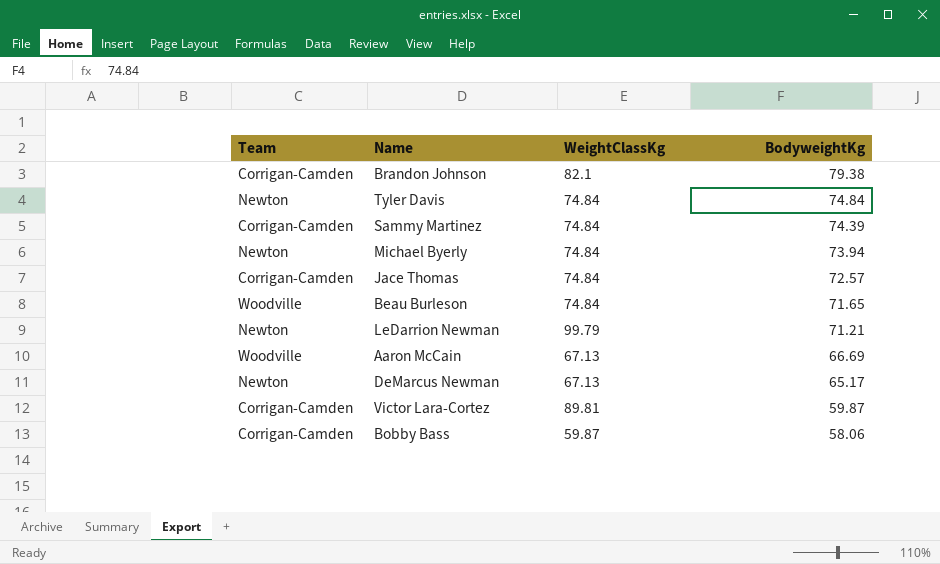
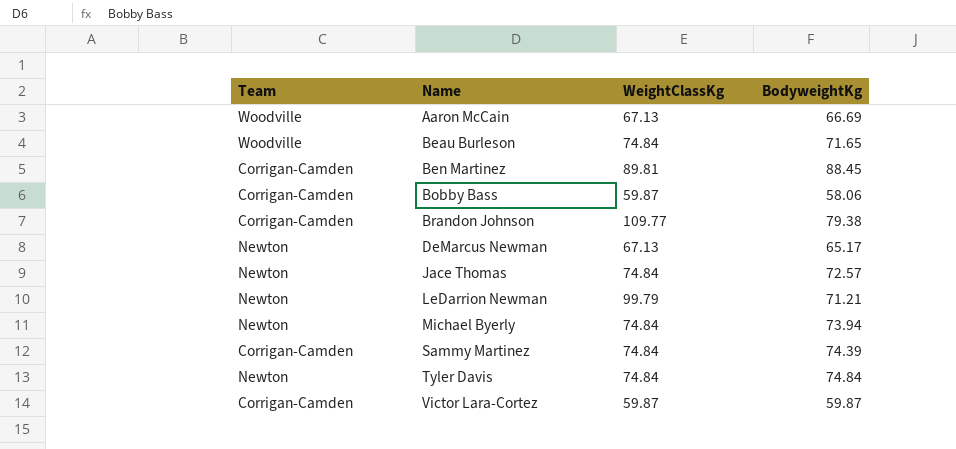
row order: BodyweightKg descending -> Name ascending
row Ben Martinez: none -> Corrigan-Camden | 89.81 | 88.45
Brandon Johnson | WeightClassKg: 82.1 -> 109.77
Jace Thomas | Team: Corrigan-Camden -> Newton
Victor Lara-Cortez | WeightClassKg: 89.81 -> 59.87

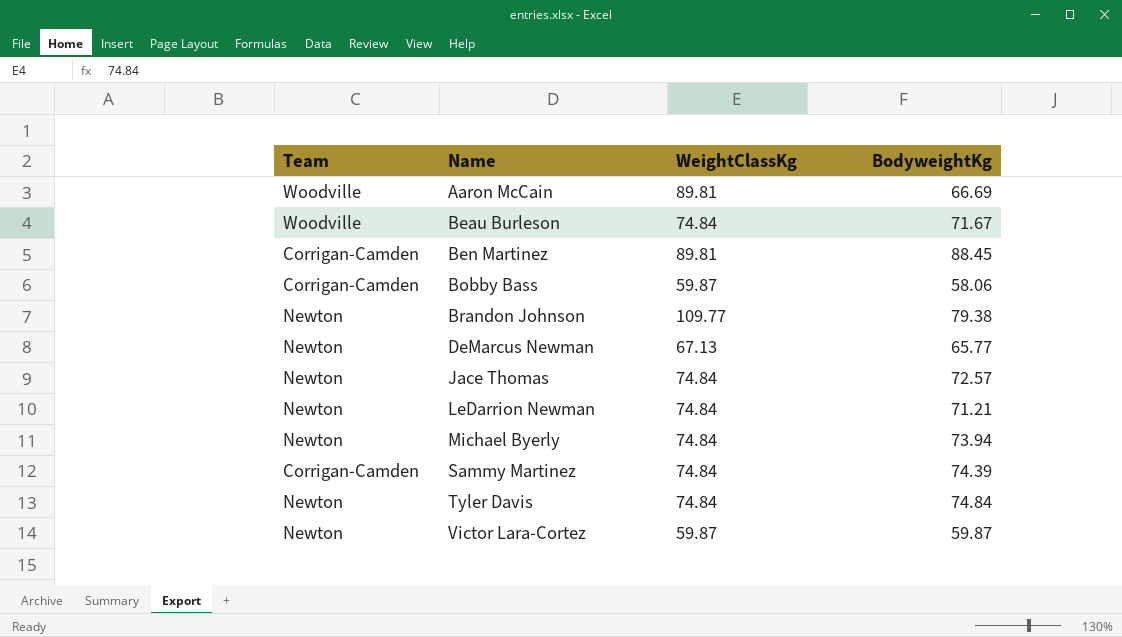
Aaron McCain | WeightClassKg: 67.13 -> 89.81
Beau Burleson | BodyweightKg: 71.65 -> 71.67
Brandon Johnson | Team: Corrigan-Camden -> Newton
DeMarcus Newman | BodyweightKg: 65.17 -> 65.77
LeDarrion Newman | WeightClassKg: 99.79 -> 74.84
Victor Lara-Cortez | Team: Corrigan-Camden -> Newton

